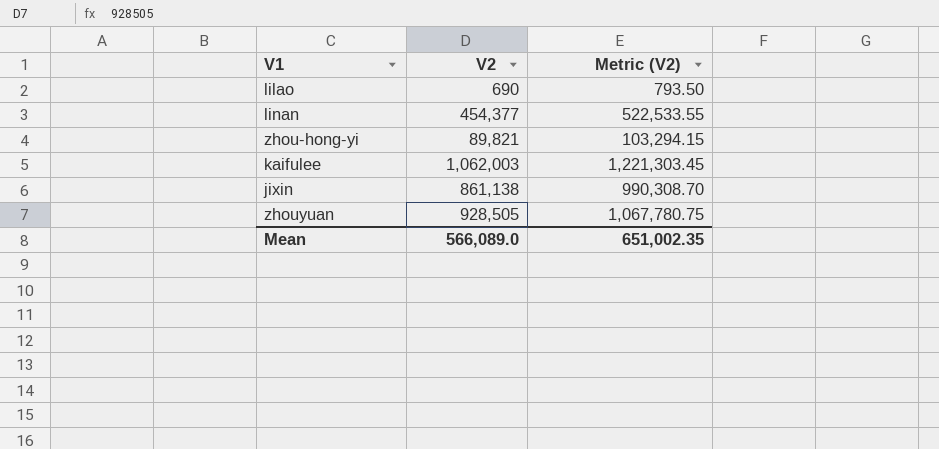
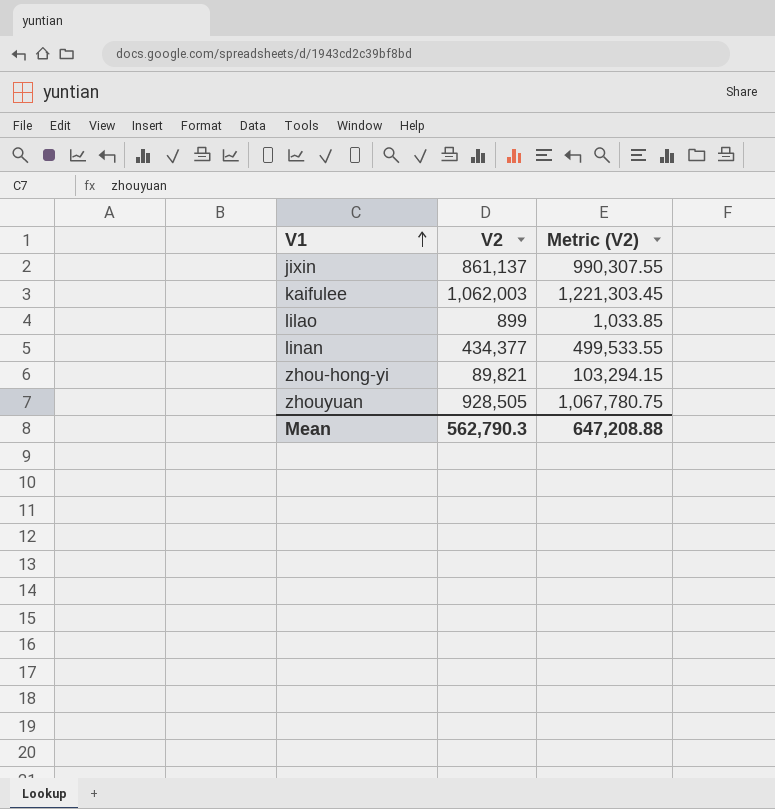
row order: none -> V1 ascending
jixin | V2: 861,138 -> 861,137
jixin | Metric (V2): 990,308.70 -> 990,307.55
lilao | V2: 690 -> 899
lilao | Metric (V2): 793.50 -> 1,033.85
linan | V2: 454,377 -> 434,377
linan | Metric (V2): 522,533.55 -> 499,533.55
Mean | V2: 566,089.0 -> 562,790.3
Mean | Metric (V2): 651,002.35 -> 647,208.88

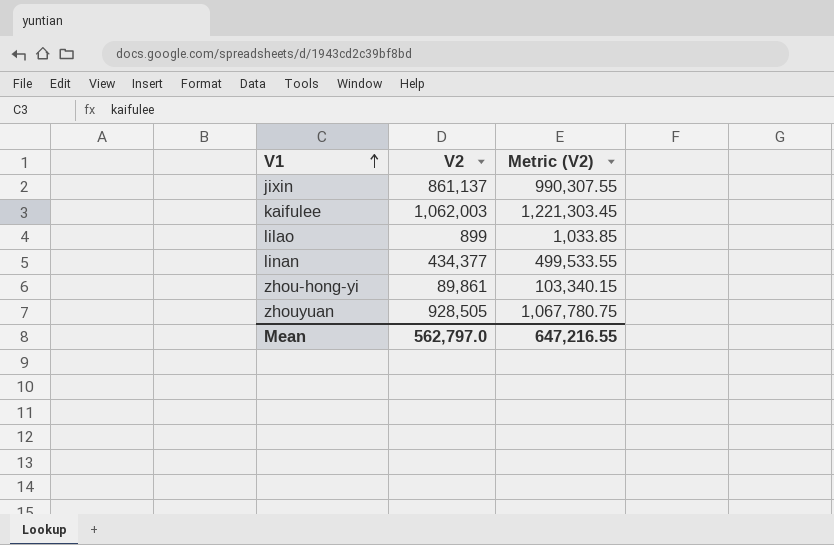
zhou-hong-yi | V2: 89,821 -> 89,861
zhou-hong-yi | Metric (V2): 103,294.15 -> 103,340.15
Mean | V2: 562,790.3 -> 562,797.0
Mean | Metric (V2): 647,208.88 -> 647,216.55

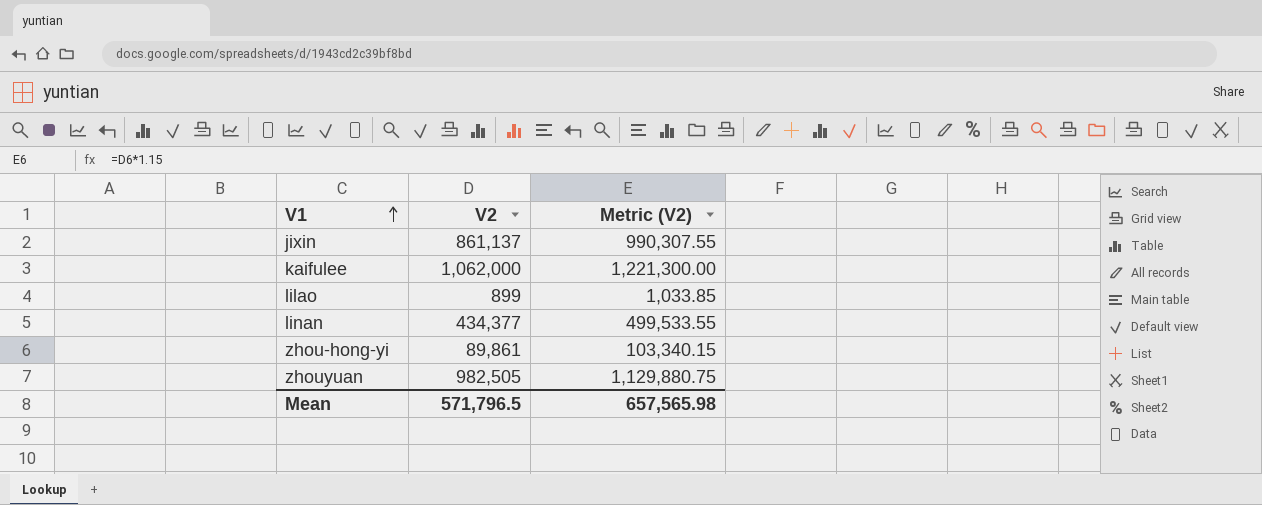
kaifulee | V2: 1,062,003 -> 1,062,000
kaifulee | Metric (V2): 1,221,303.45 -> 1,221,300.00
zhouyuan | V2: 928,505 -> 982,505
zhouyuan | Metric (V2): 1,067,780.75 -> 1,129,880.75
Mean | V2: 562,797.0 -> 571,796.5
Mean | Metric (V2): 647,216.55 -> 657,565.98

